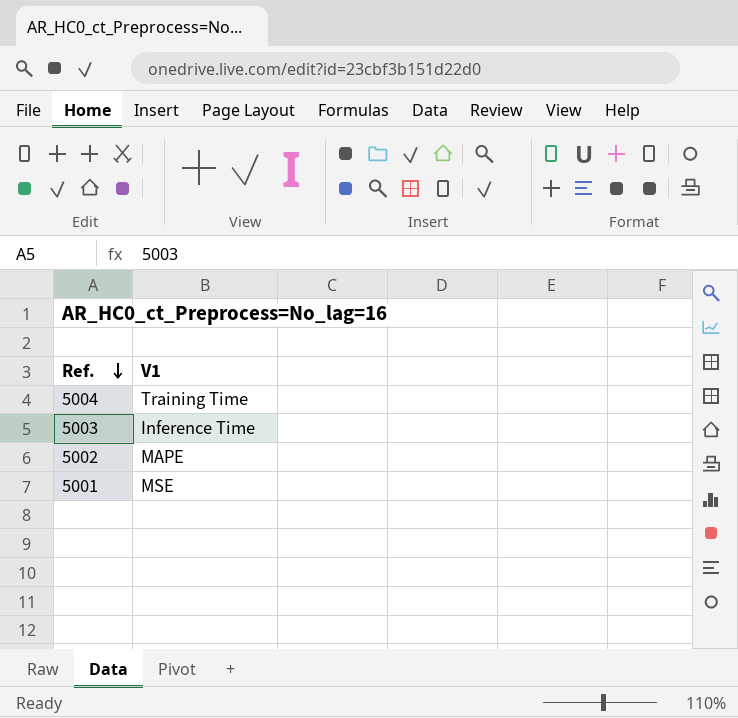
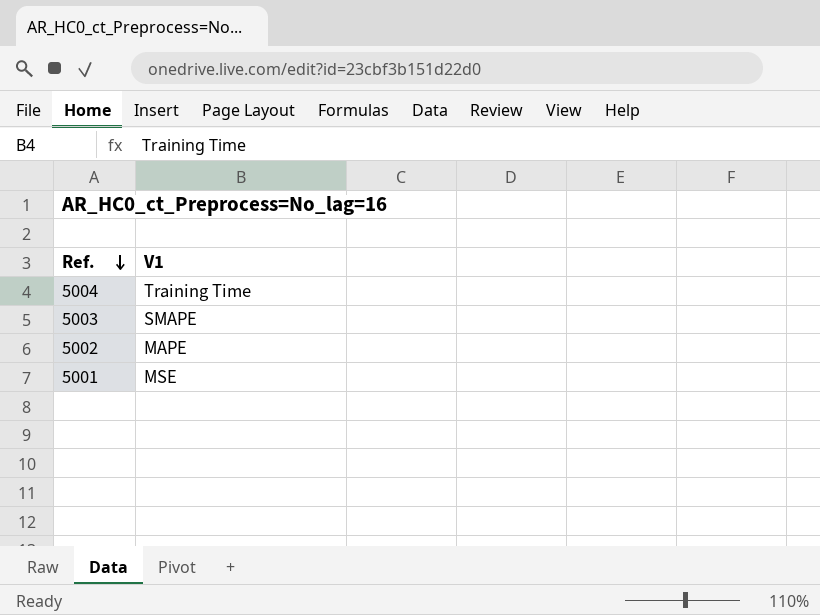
5003 | V1: Inference Time -> SMAPE

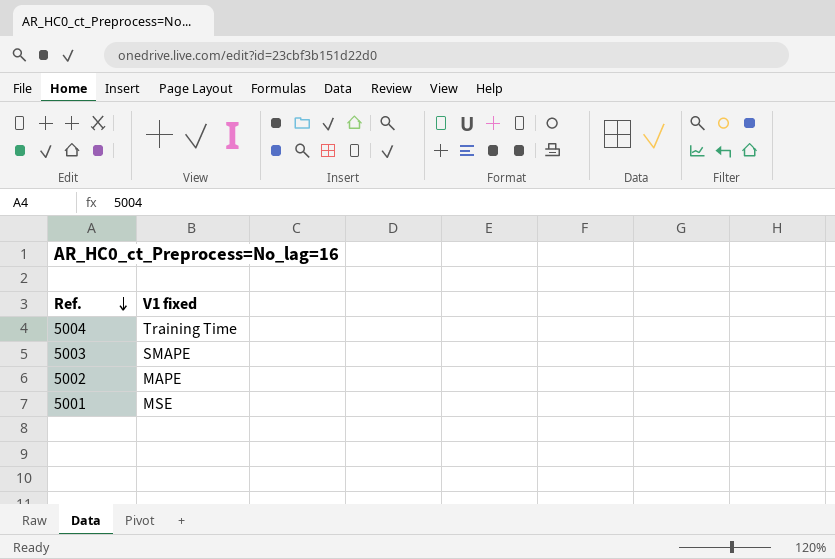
column name: V1 -> V1 fixed

